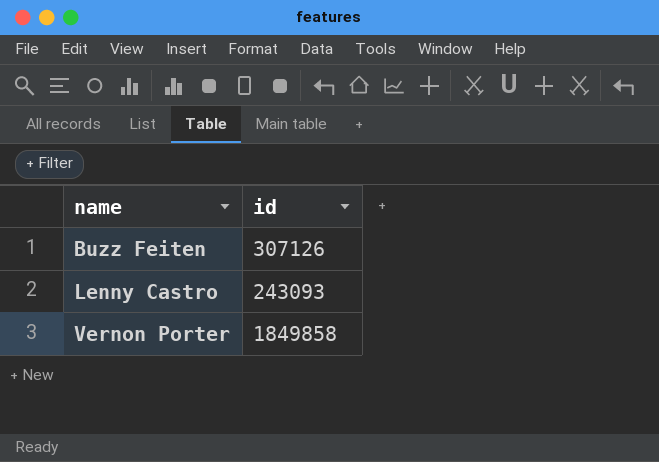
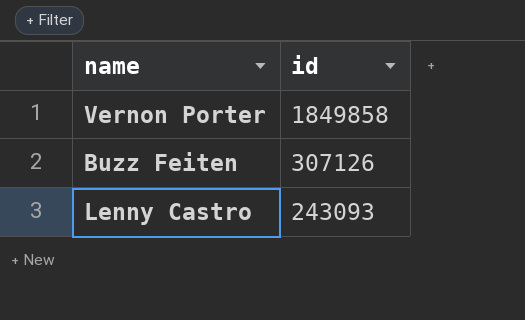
row order: name ascending -> id descending

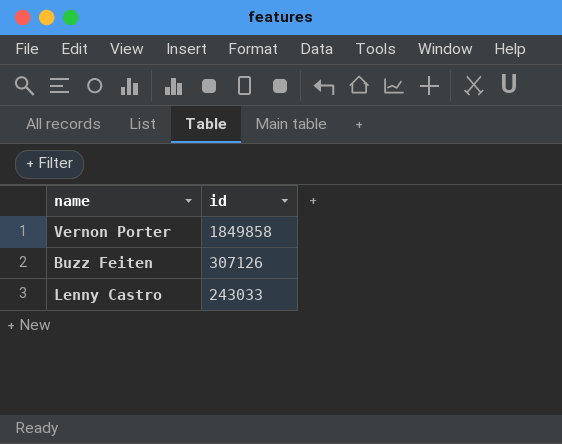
Lenny Castro | id: 243093 -> 243033

